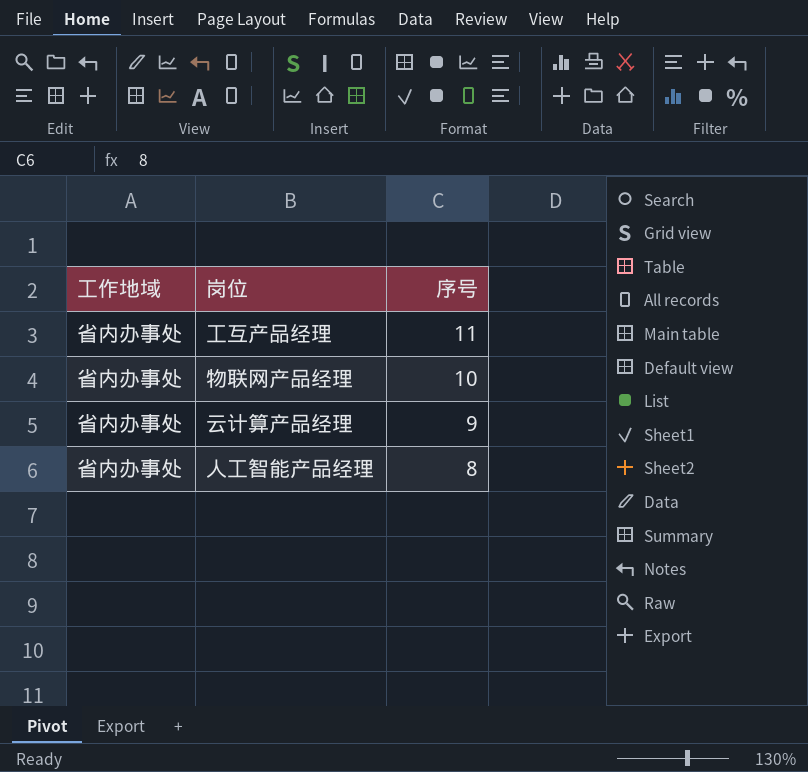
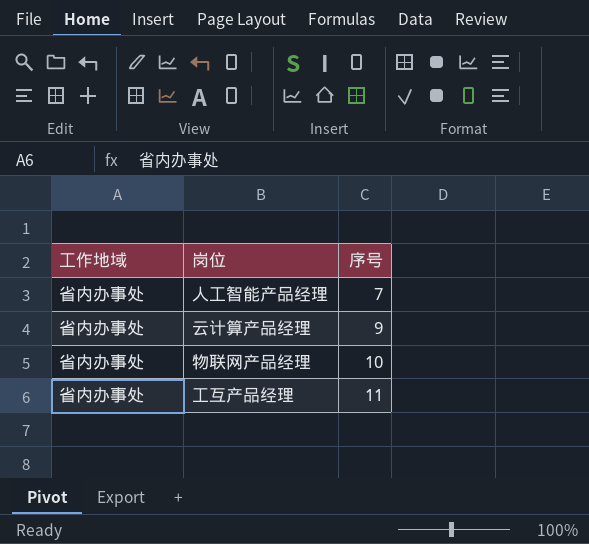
row order: 序号 descending -> 序号 ascending
人工智能产品经理 | 序号: 8 -> 7

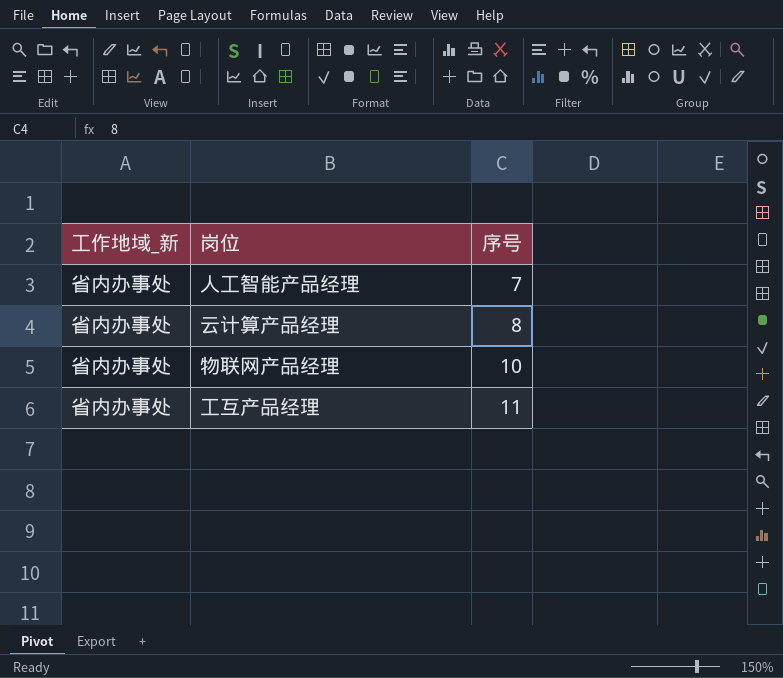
column name: 工作地域 -> 工作地域_新
云计算产品经理 | 序号: 9 -> 8

